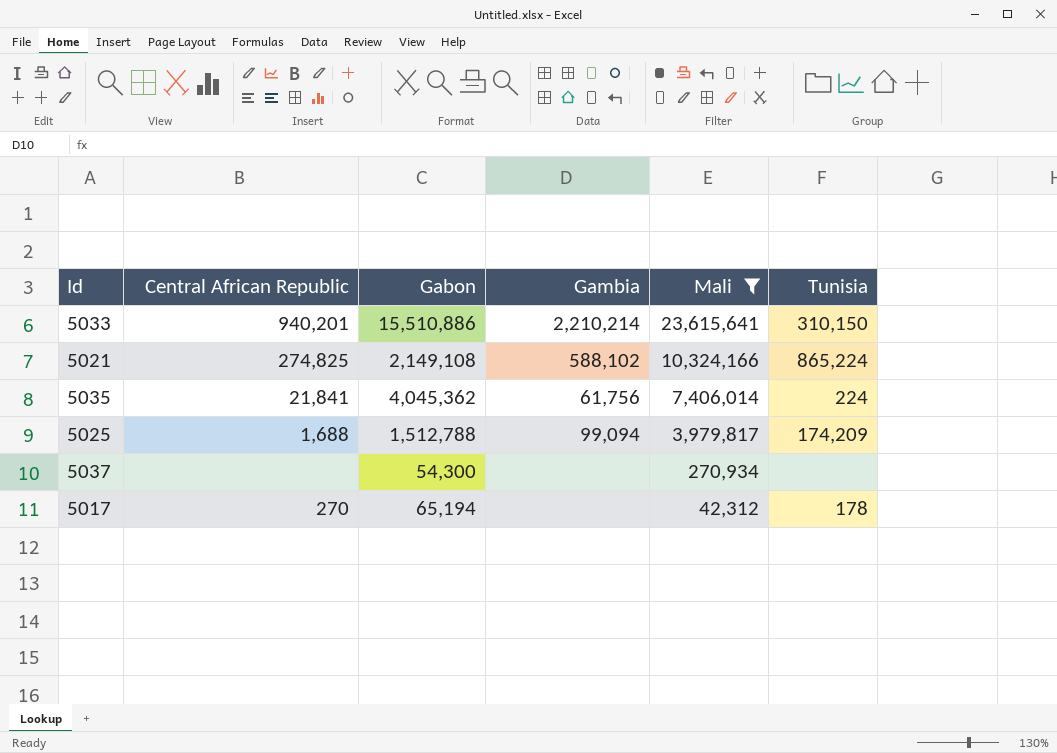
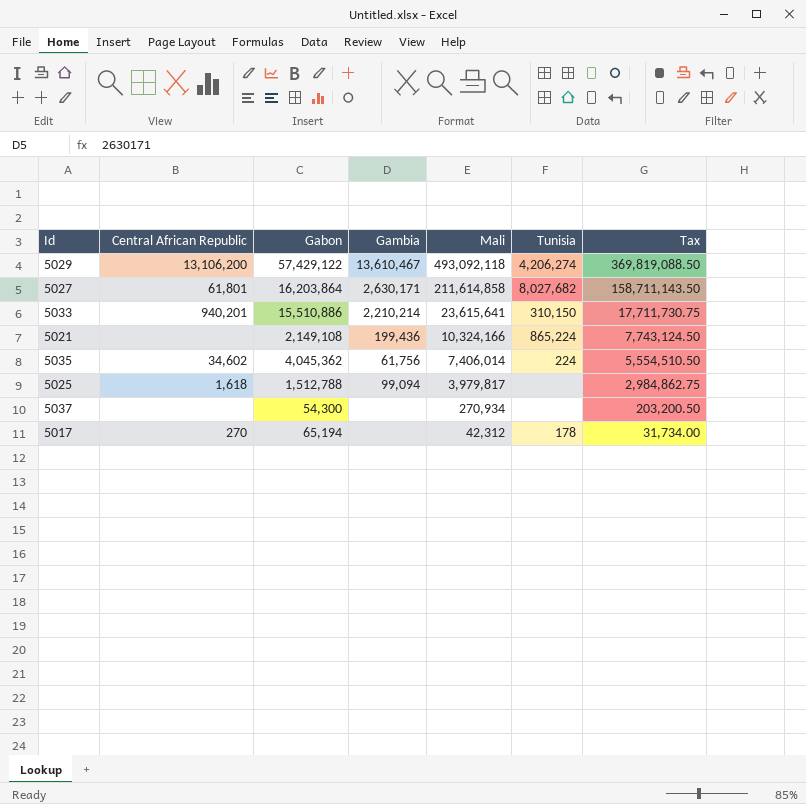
filter: Mali <= 23,615,641 -> none
column Tax | formula: none -> [Mali] * 0.75
5021 | Central African Republic: 274,825 -> none
5021 | Gambia: 588,102 -> 199,436
5035 | Central African Republic: 21,841 -> 34,602
5025 | Central African Republic: 1,688 -> 1,618
5025 | Tunisia: 174,209 -> none

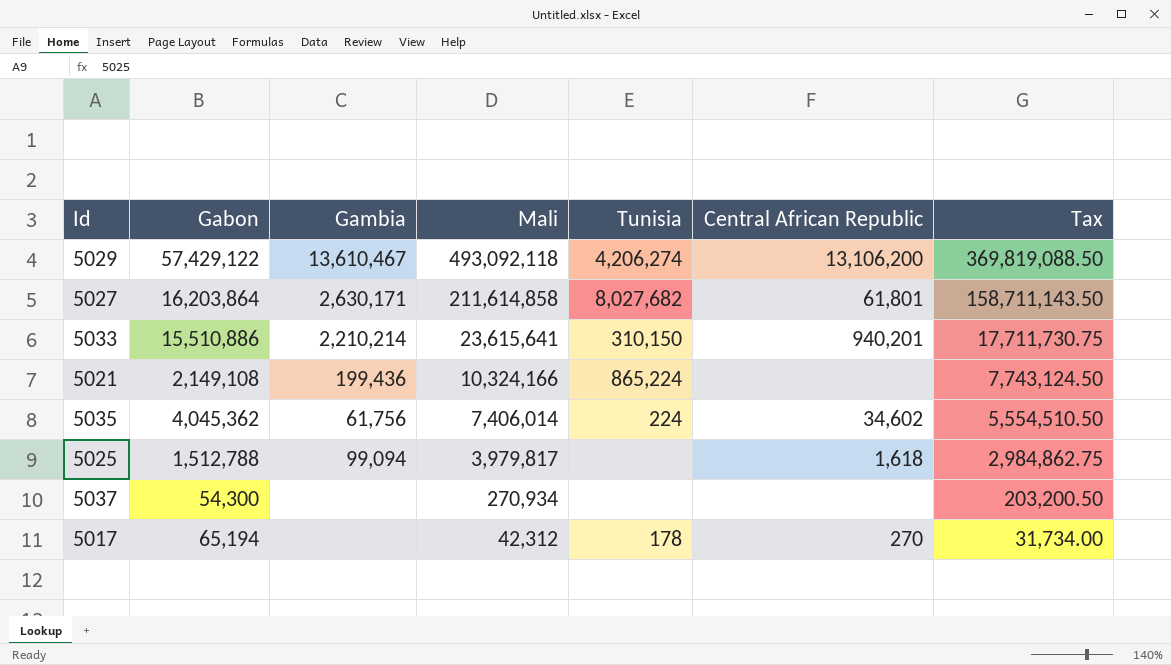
column Central African Republic | position: 2 -> 6

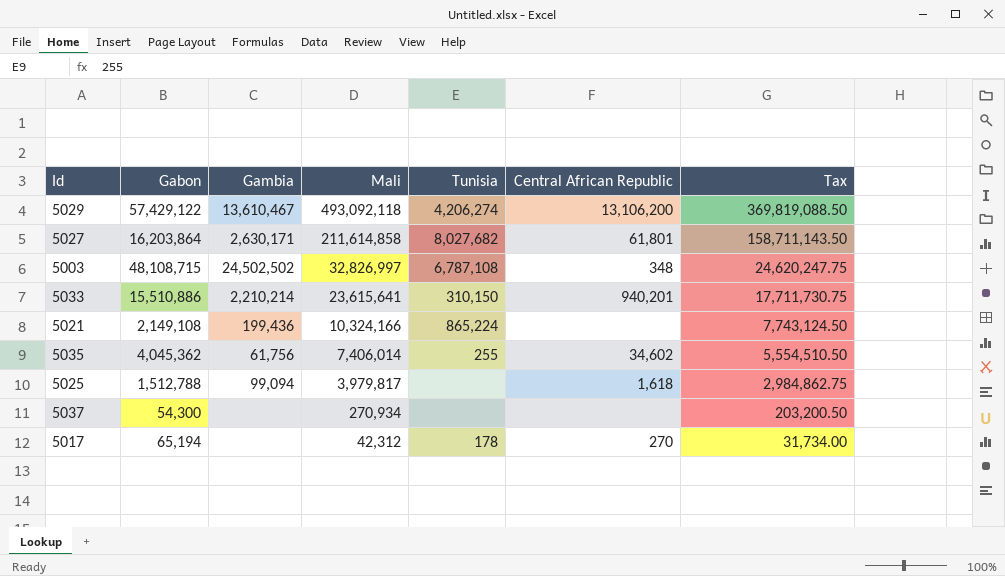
row 5003: none -> 48,108,715 | 24,502,502 | 32,826,997 | 6,787,108 | 348 | 24,620,247.75
5035 | Tunisia: 224 -> 255

